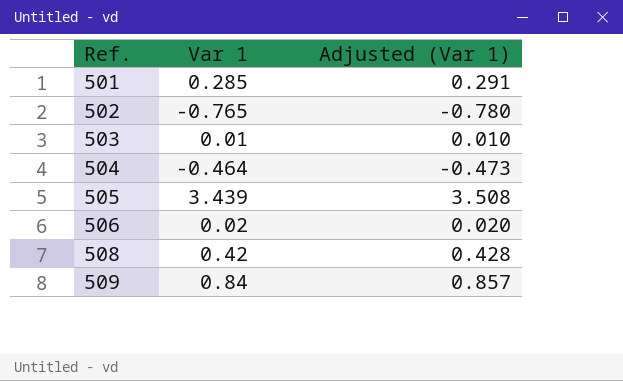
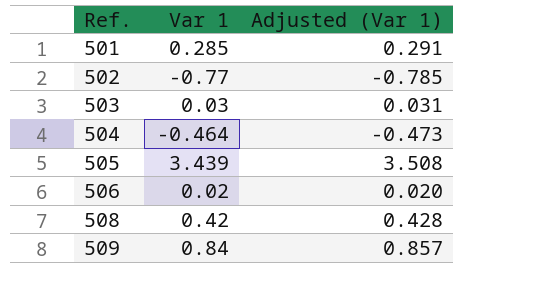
502 | Var 1: -0.765 -> -0.77
502 | Adjusted (Var 1): -0.780 -> -0.785
503 | Var 1: 0.01 -> 0.03
503 | Adjusted (Var 1): 0.010 -> 0.031

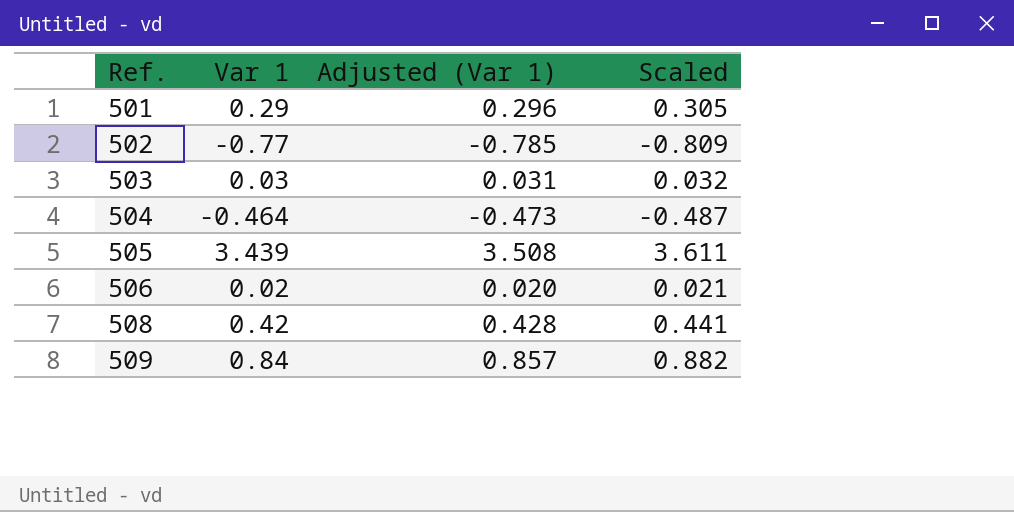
column Scaled | formula: none -> [Var 1] * 1.05
501 | Var 1: 0.285 -> 0.29
501 | Adjusted (Var 1): 0.291 -> 0.296

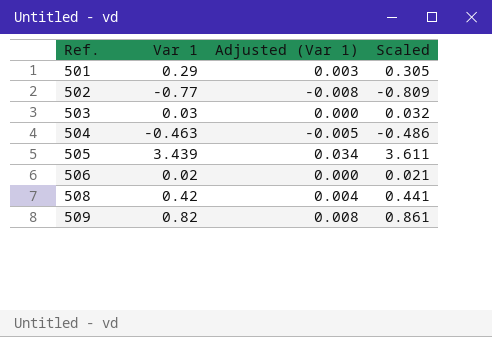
column Adjusted (Var 1) | formula: [Var 1] * 1.02 -> [Var 1] * 0.01
504 | Var 1: -0.464 -> -0.463
504 | Scaled: -0.487 -> -0.486
509 | Var 1: 0.84 -> 0.82
509 | Scaled: 0.882 -> 0.861

